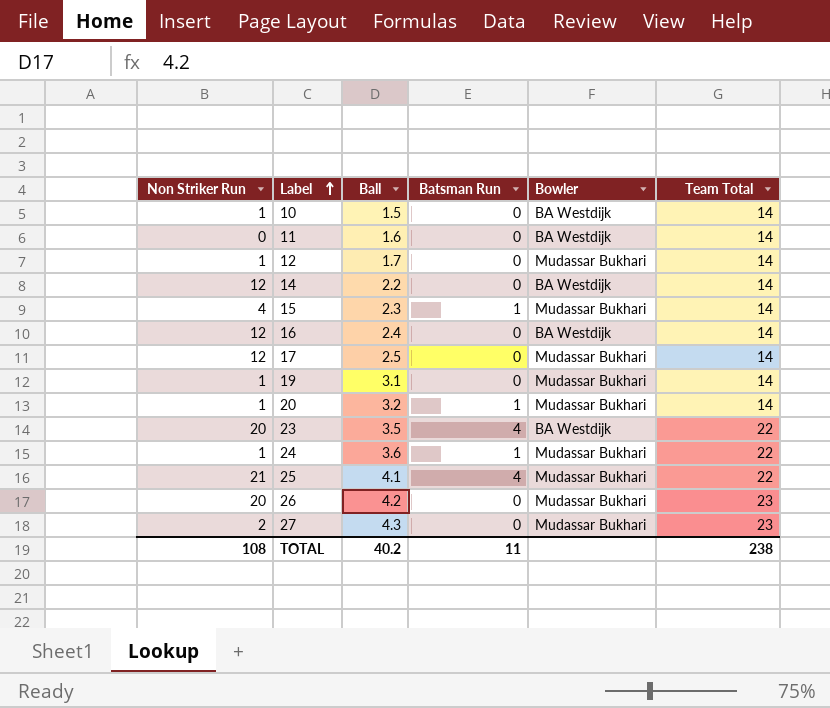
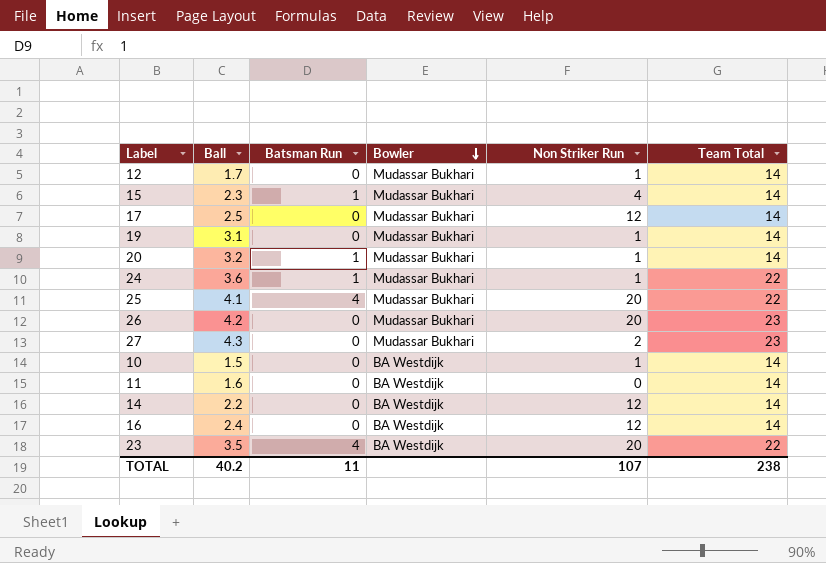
row order: Label ascending -> Bowler descending
column Non Striker Run | position: 1 -> 5
25 | Non Striker Run: 21 -> 20
TOTAL | Non Striker Run: 108 -> 107

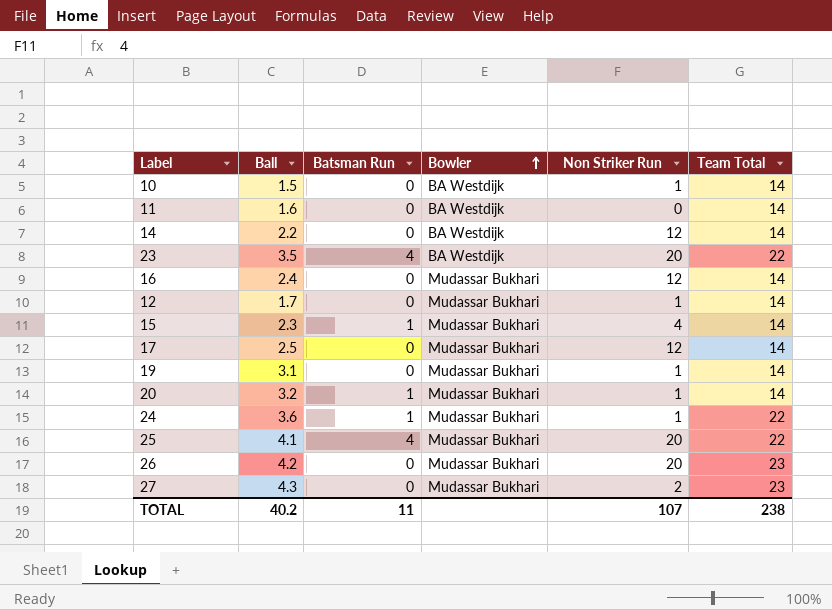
row order: Bowler descending -> Bowler ascending
16 | Bowler: BA Westdijk -> Mudassar Bukhari

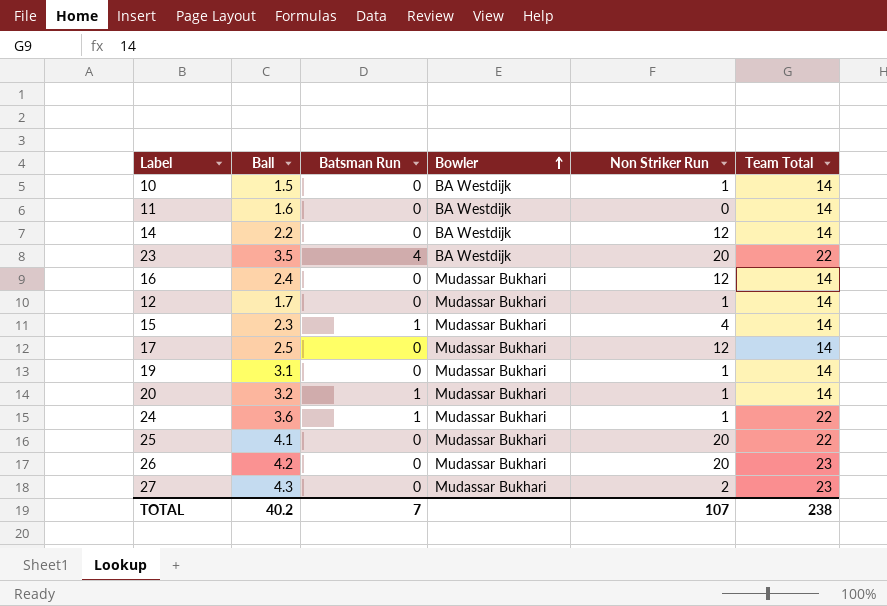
25 | Batsman Run: 4 -> 0
TOTAL | Batsman Run: 11 -> 7

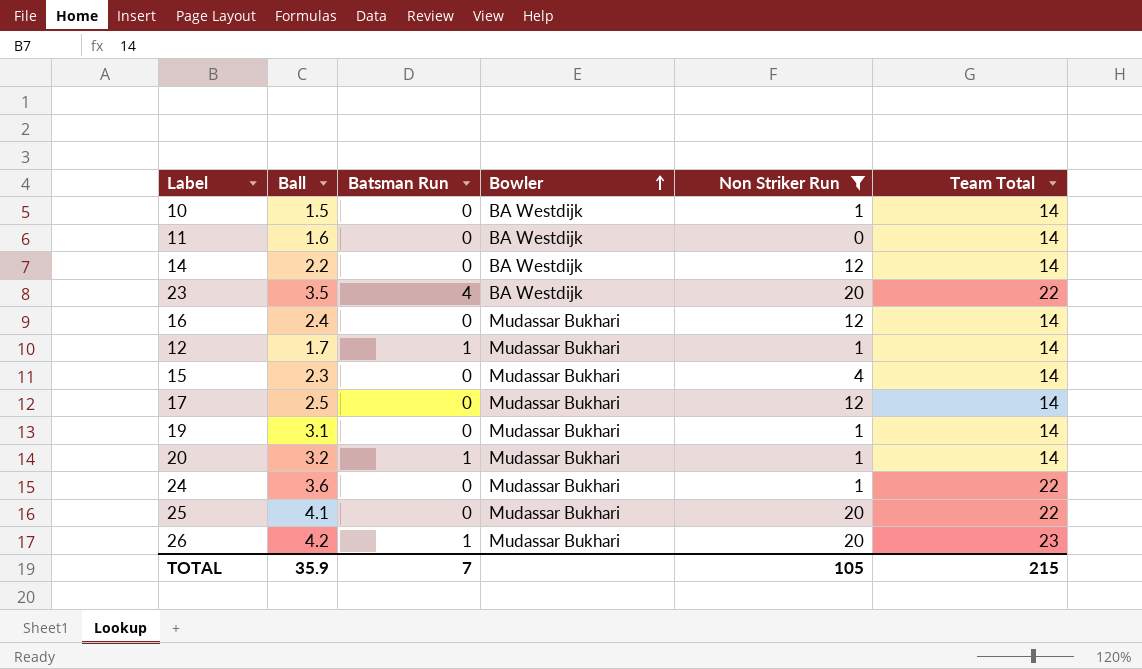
filter: none -> Non Striker Run != 2
12 | Batsman Run: 0 -> 1
15 | Batsman Run: 1 -> 0
24 | Batsman Run: 1 -> 0
26 | Batsman Run: 0 -> 1
TOTAL | Ball: 40.2 -> 35.9
TOTAL | Non Striker Run: 107 -> 105
TOTAL | Team Total: 238 -> 215

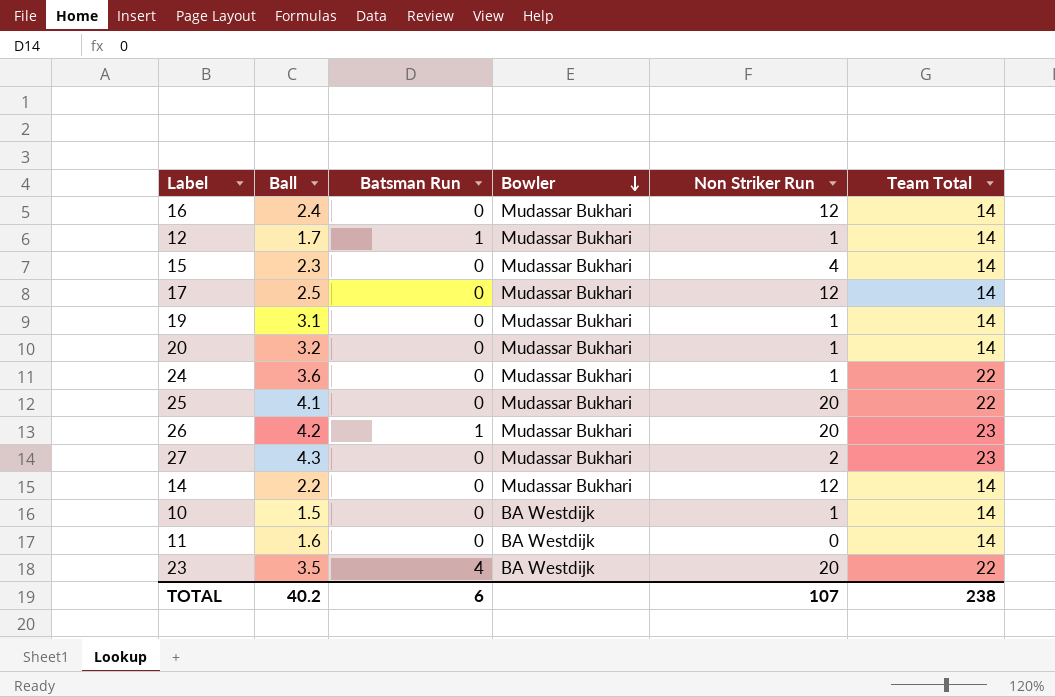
filter: Non Striker Run != 2 -> none
row order: Bowler ascending -> Bowler descending
20 | Batsman Run: 1 -> 0
14 | Bowler: BA Westdijk -> Mudassar Bukhari
TOTAL | Ball: 35.9 -> 40.2
TOTAL | Batsman Run: 7 -> 6
TOTAL | Non Striker Run: 105 -> 107
TOTAL | Team Total: 215 -> 238

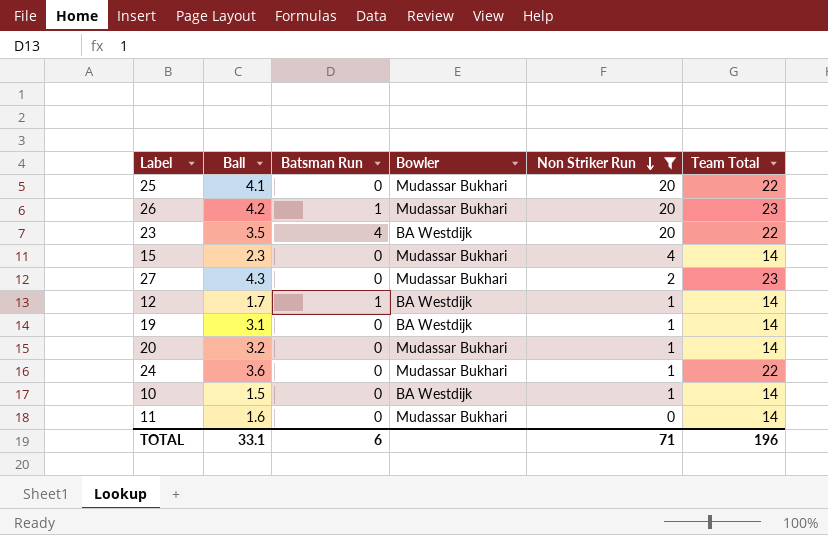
filter: none -> Non Striker Run != 12
row order: Bowler descending -> Non Striker Run descending
12 | Bowler: Mudassar Bukhari -> BA Westdijk
19 | Bowler: Mudassar Bukhari -> BA Westdijk
11 | Bowler: BA Westdijk -> Mudassar Bukhari
TOTAL | Ball: 40.2 -> 33.1
TOTAL | Non Striker Run: 107 -> 71
TOTAL | Team Total: 238 -> 196

